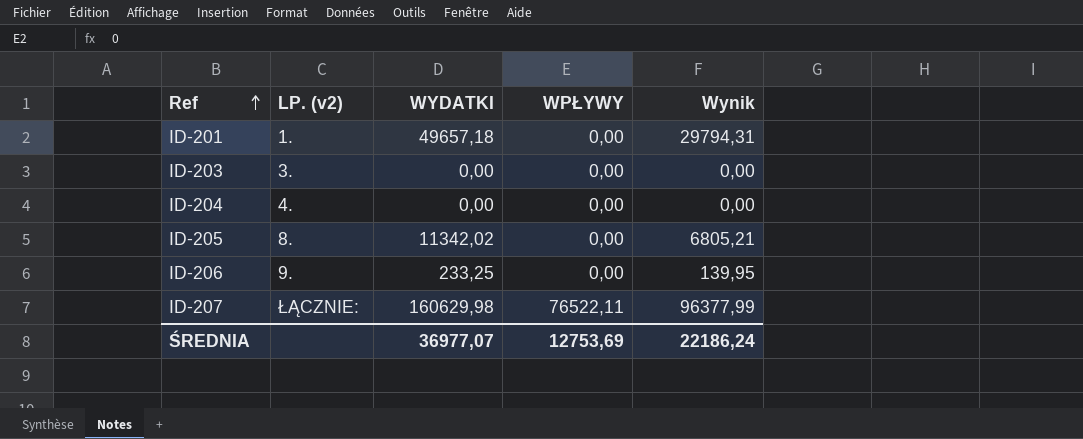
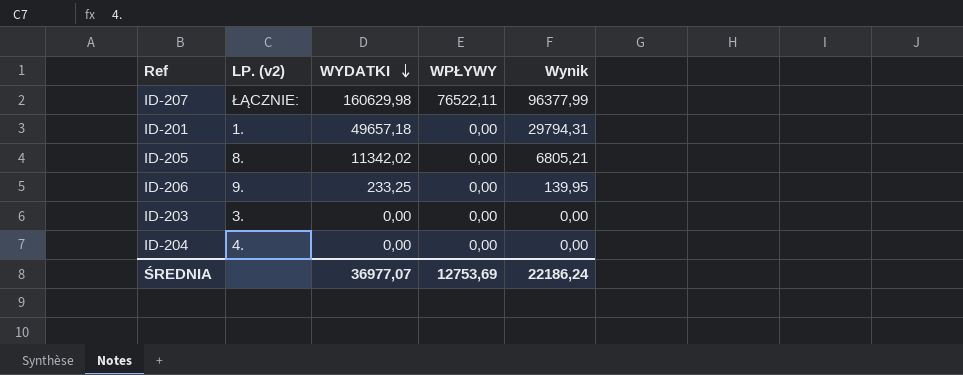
row order: Ref ascending -> WYDATKI descending

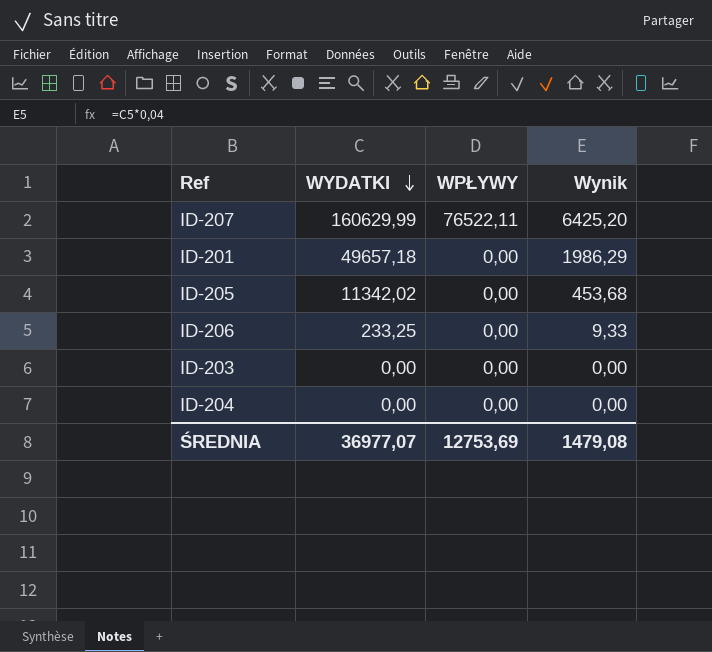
column LP. (v2) | position: 2 -> none
column Wynik | formula: [WYDATKI] * 0,6 -> [WYDATKI] * 0,04
ID-207 | WYDATKI: 160629,98 -> 160629,99
ŚREDNIA | Wynik: 22186,24 -> 1479,08

